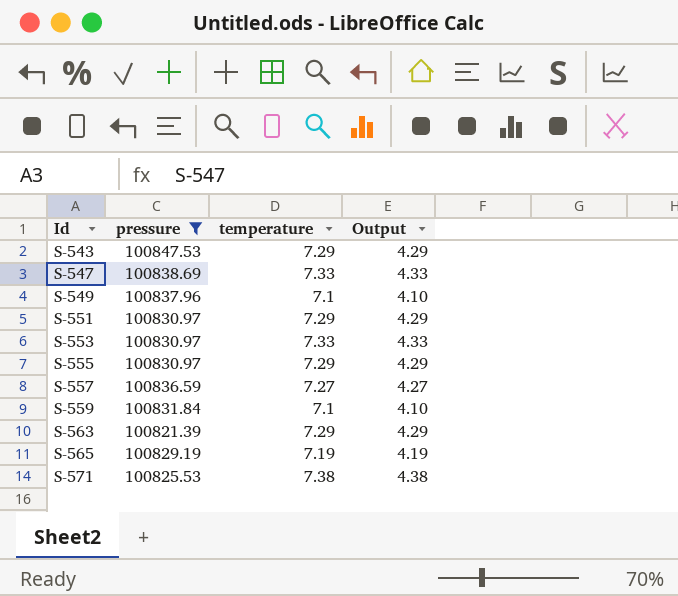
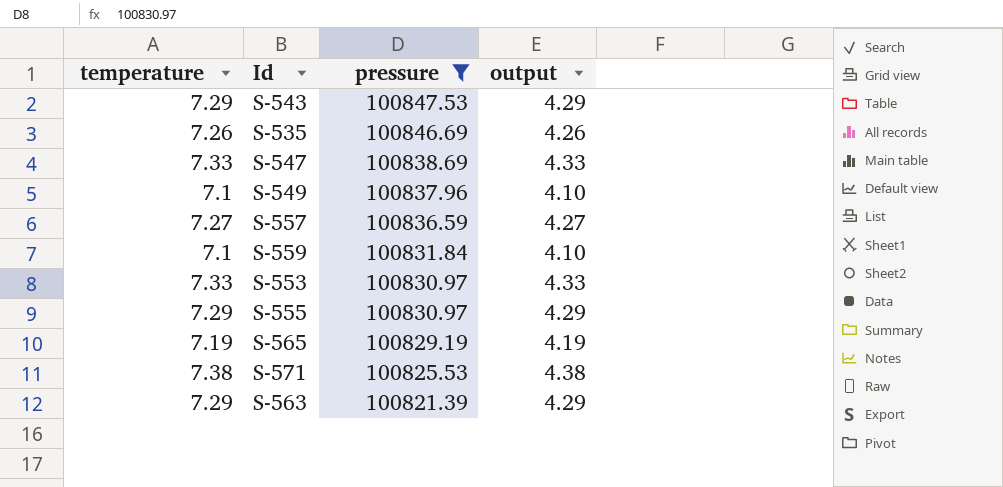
row order: Id ascending -> pressure descending
column temperature | position: 3 -> 1
column name: Output -> output
row S-551: 100830.97 | 7.29 | 4.29 -> none
row S-535: none -> 7.26 | 100846.69 | 4.26

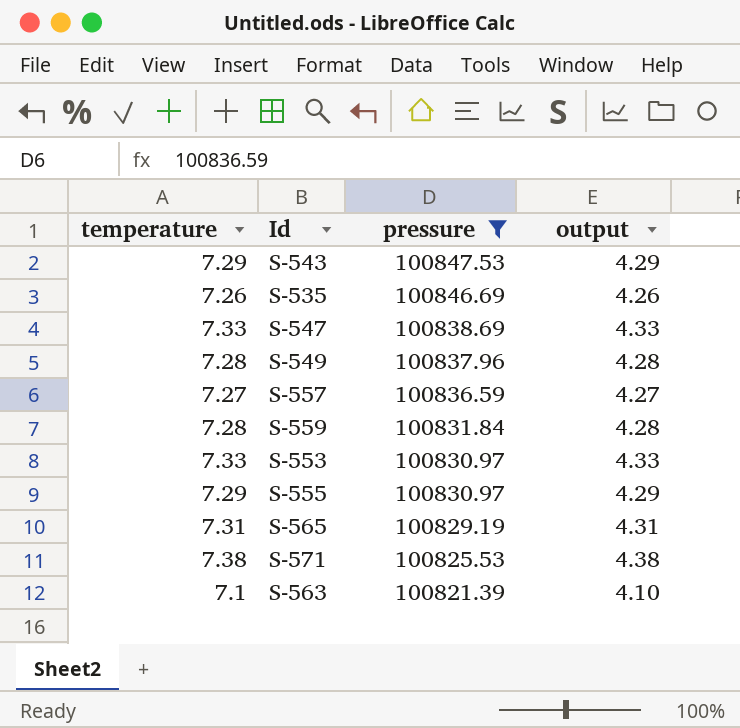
S-549 | temperature: 7.1 -> 7.28
S-549 | output: 4.10 -> 4.28
S-559 | temperature: 7.1 -> 7.28
S-559 | output: 4.10 -> 4.28
S-565 | temperature: 7.19 -> 7.31
S-565 | output: 4.19 -> 4.31
S-563 | temperature: 7.29 -> 7.1
S-563 | output: 4.29 -> 4.10

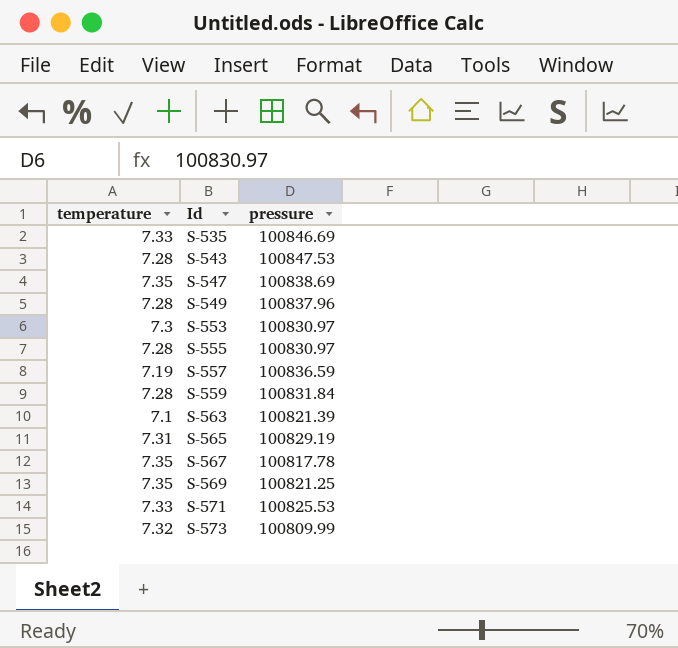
filter: pressure >= 100821.39 -> none
row order: pressure descending -> Id ascending
column output | formula: [temperature] - 3 -> none
S-535 | temperature: 7.26 -> 7.33
S-543 | temperature: 7.29 -> 7.28
S-547 | temperature: 7.33 -> 7.35
S-553 | temperature: 7.33 -> 7.3
S-555 | temperature: 7.29 -> 7.28
S-557 | temperature: 7.27 -> 7.19
S-571 | temperature: 7.38 -> 7.33

